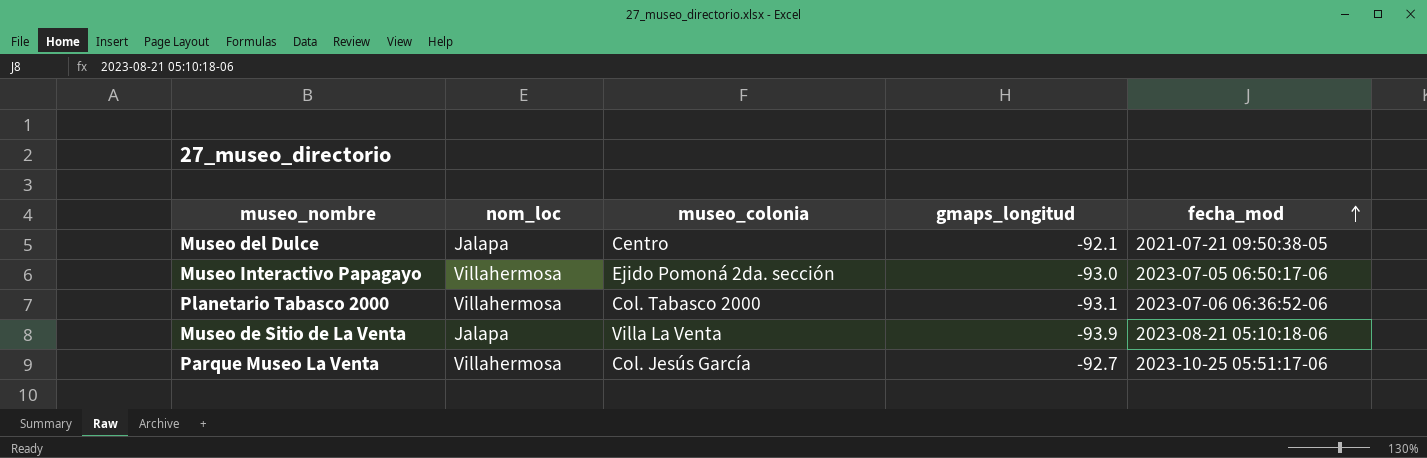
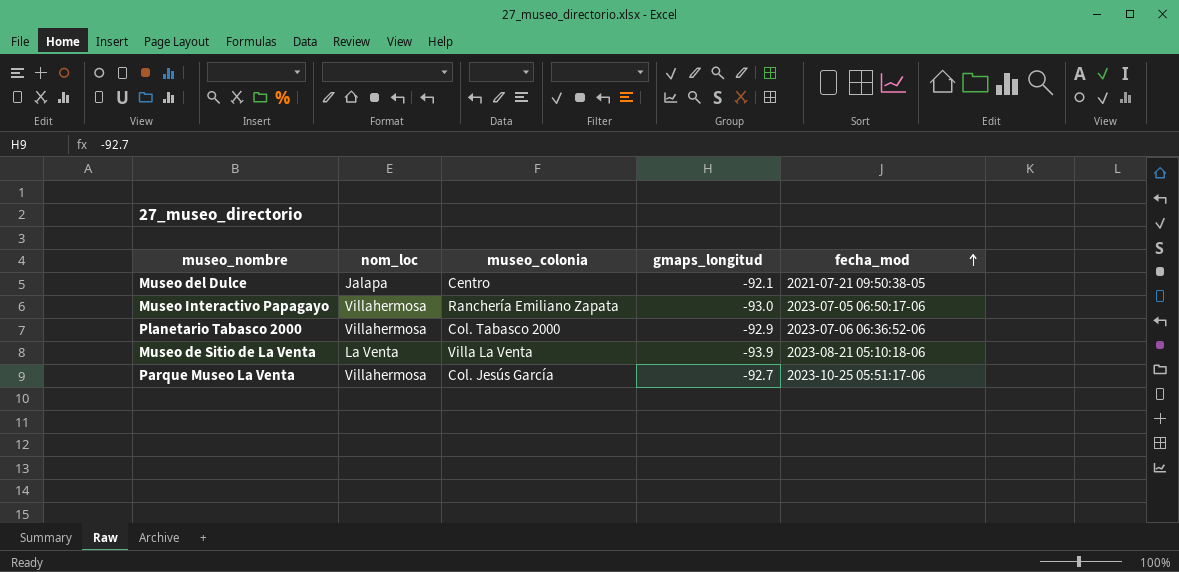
Museo Interactivo Papagayo | museo_colonia: Ejido Pomoná 2da. sección -> Ranchería Emiliano Zapata
Planetario Tabasco 2000 | gmaps_longitud: -93.1 -> -92.9
Museo de Sitio de La Venta | nom_loc: Jalapa -> La Venta

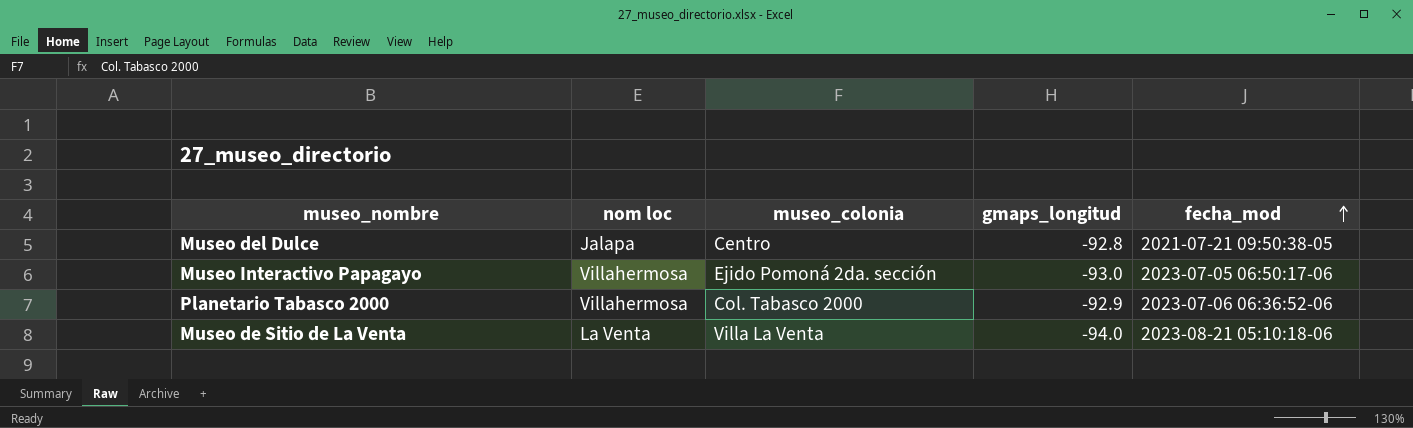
column name: nom_loc -> nom loc
row Parque Museo La Venta: Villahermosa | Col. Jesús García | -92.7 | 2023-10-25 05:51:17-06 -> none
Museo del Dulce | gmaps_longitud: -92.1 -> -92.8
Museo Interactivo Papagayo | museo_colonia: Ranchería Emiliano Zapata -> Ejido Pomoná 2da. sección
Museo de Sitio de La Venta | gmaps_longitud: -93.9 -> -94.0

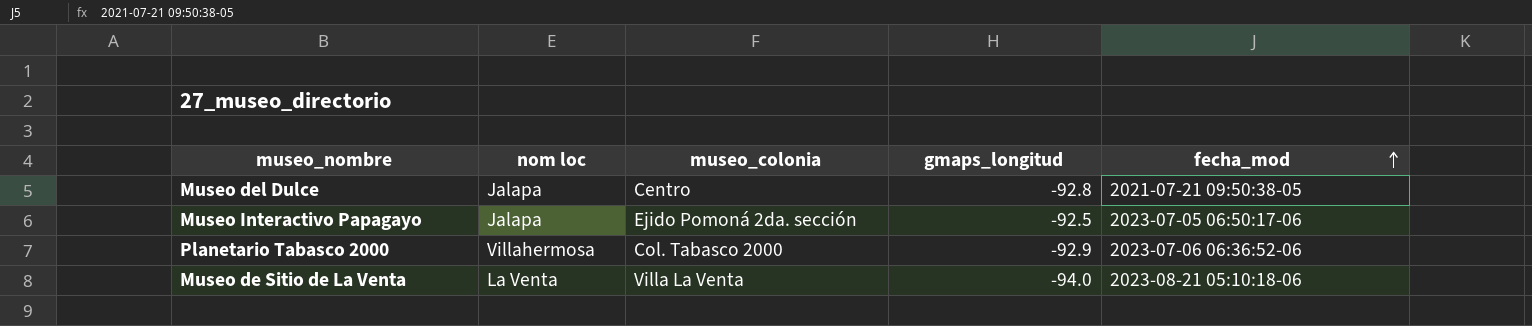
Museo Interactivo Papagayo | nom loc: Villahermosa -> Jalapa
Museo Interactivo Papagayo | gmaps_longitud: -93.0 -> -92.5

